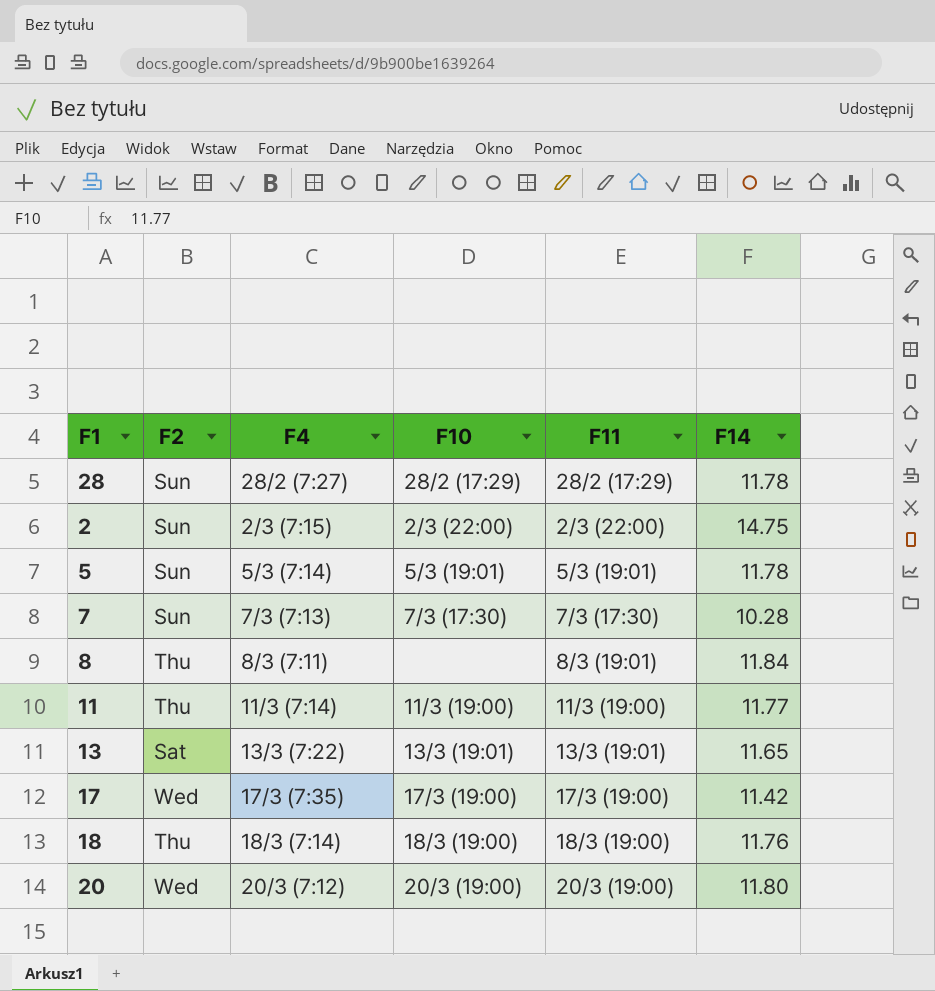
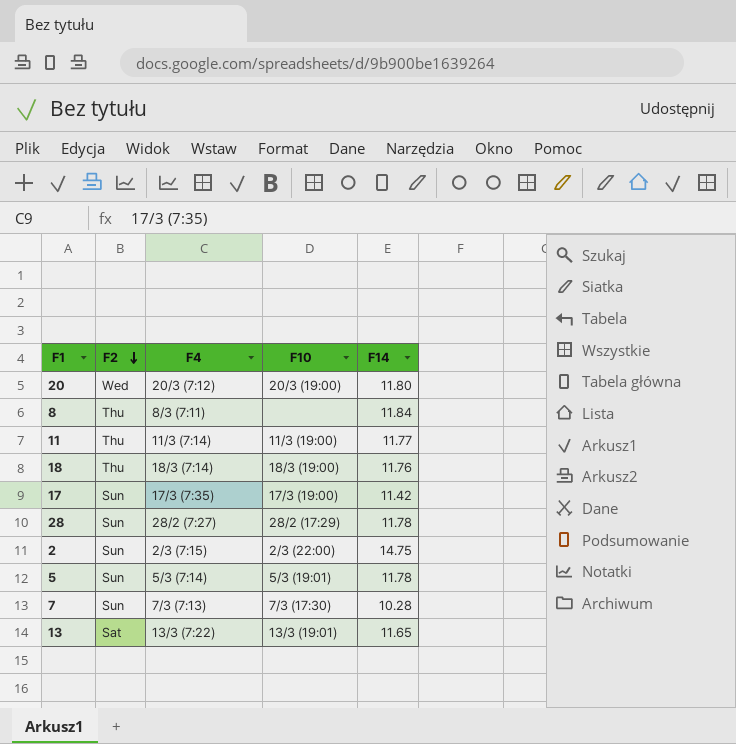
row order: none -> F2 descending
column F11 | position: 5 -> none
17 | F2: Wed -> Sun

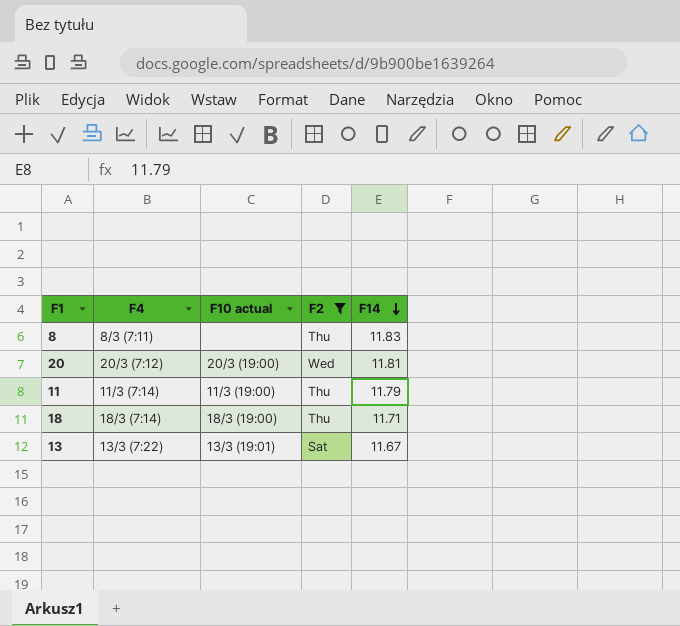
filter: none -> F2 != Sun
row order: F2 descending -> F14 descending
column name: F10 -> F10 actual
column F2 | position: 2 -> 4
8 | F14: 11.84 -> 11.83
20 | F14: 11.80 -> 11.81
11 | F14: 11.77 -> 11.79
18 | F14: 11.76 -> 11.71
13 | F14: 11.65 -> 11.67

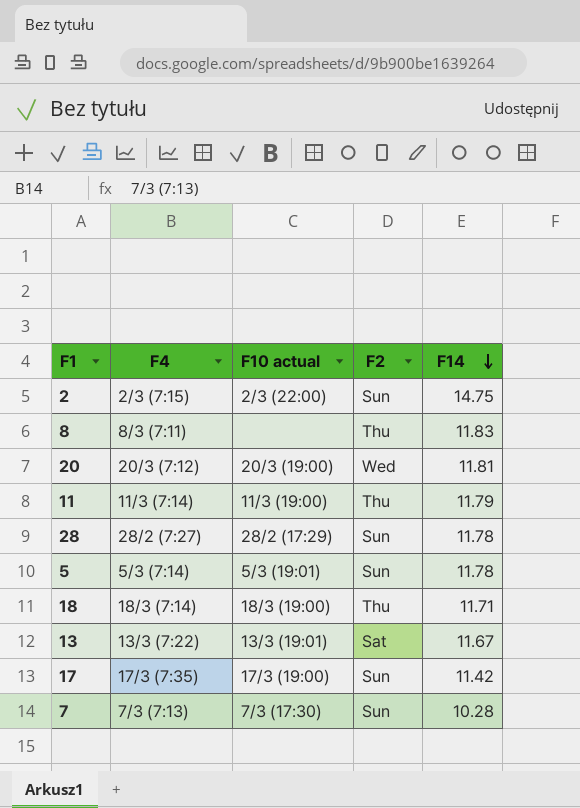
filter: F2 != Sun -> none

